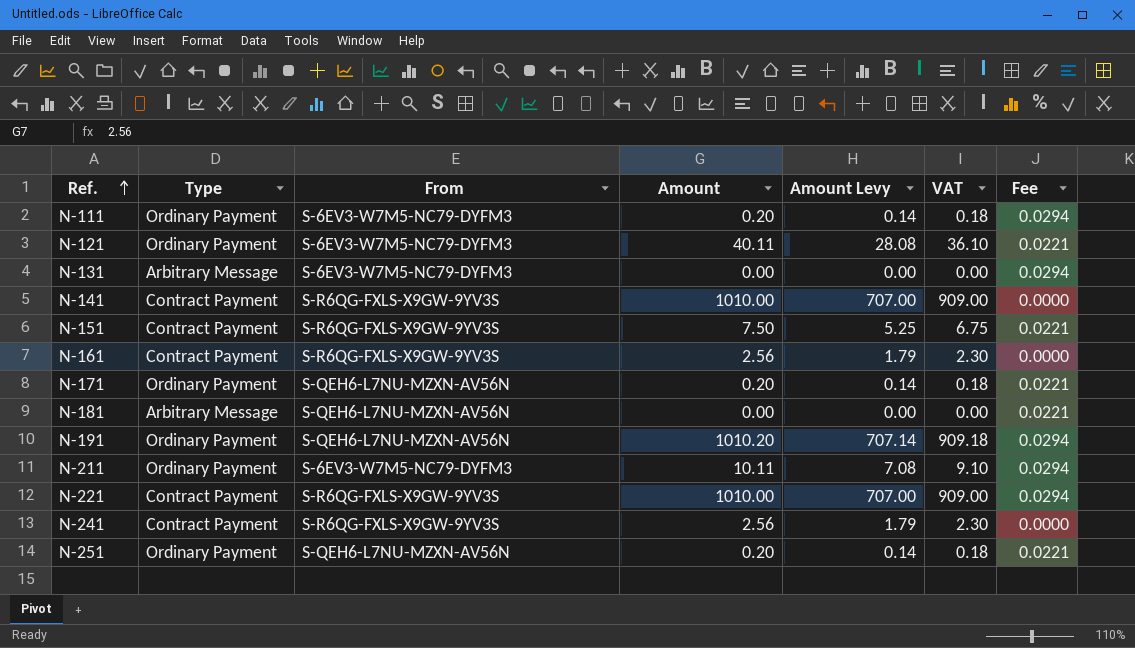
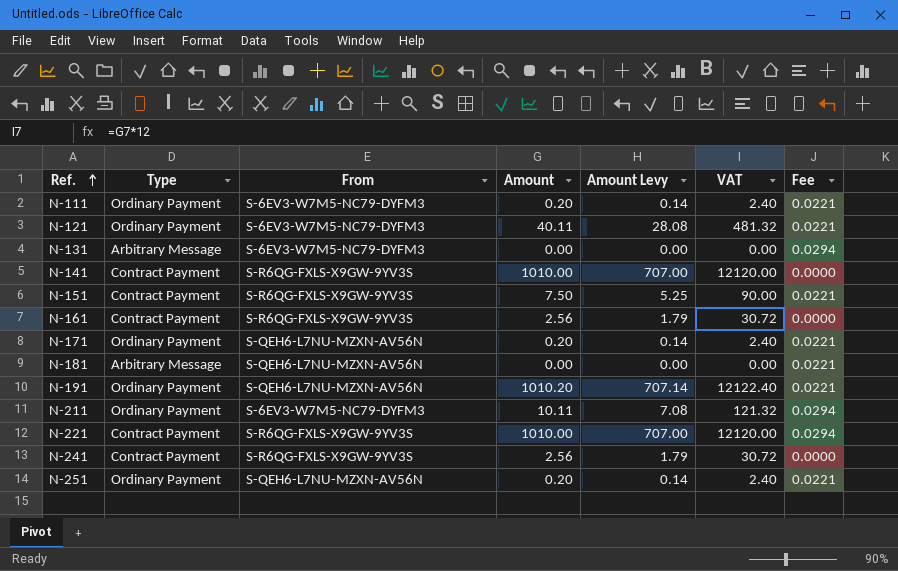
column VAT | formula: [Amount] * 0.9 -> [Amount] * 12
N-111 | Fee: 0.0294 -> 0.0221
N-191 | Fee: 0.0294 -> 0.0221

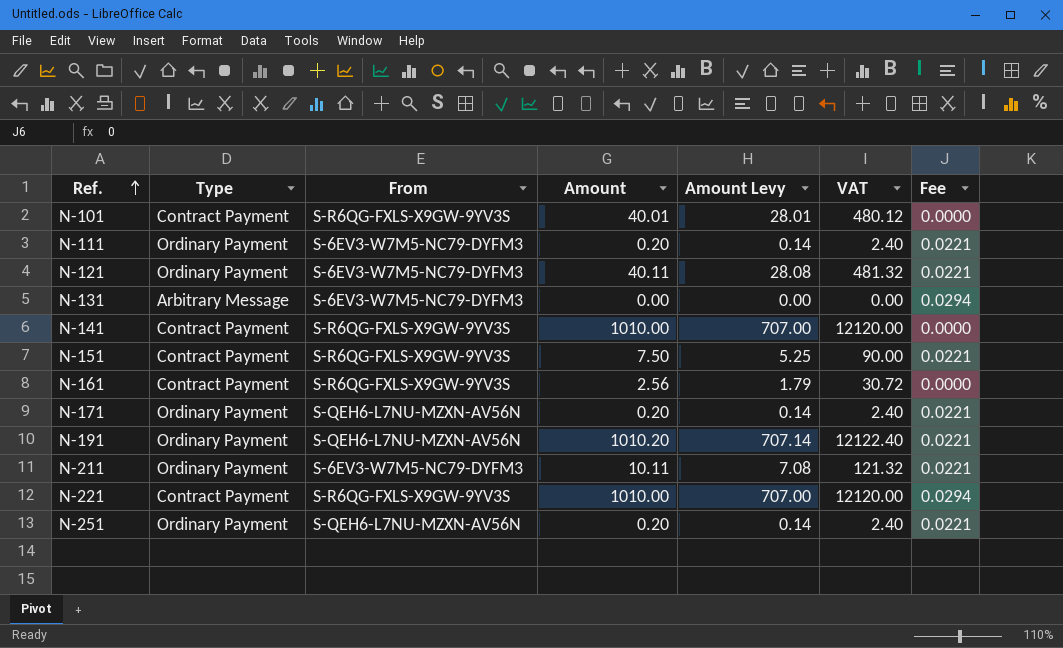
row N-181: Arbitrary Message | S-QEH6-L7NU-MZXN-AV56N | 0.00 | 0.00 | 0.00 | 0.0221 -> none
row N-241: Contract Payment | S-R6QG-FXLS-X9GW-9YV3S | 2.56 | 1.79 | 30.72 | 0.0000 -> none
row N-101: none -> Contract Payment | S-R6QG-FXLS-X9GW-9YV3S | 40.01 | 28.01 | 480.12 | 0.0000
N-211 | Fee: 0.0294 -> 0.0221

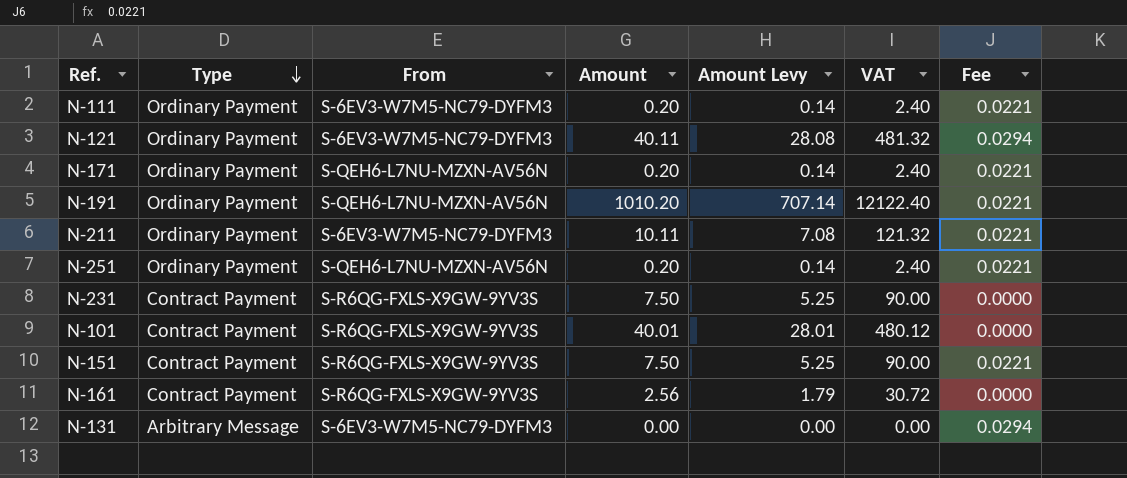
row order: Ref. ascending -> Type descending
row N-141: Contract Payment | S-R6QG-FXLS-X9GW-9YV3S | 1010.00 | 707.00 | 12120.00 | 0.0000 -> none
row N-221: Contract Payment | S-R6QG-FXLS-X9GW-9YV3S | 1010.00 | 707.00 | 12120.00 | 0.0294 -> none
N-121 | Fee: 0.0221 -> 0.0294
row N-231: none -> Contract Payment | S-R6QG-FXLS-X9GW-9YV3S | 7.50 | 5.25 | 90.00 | 0.0000

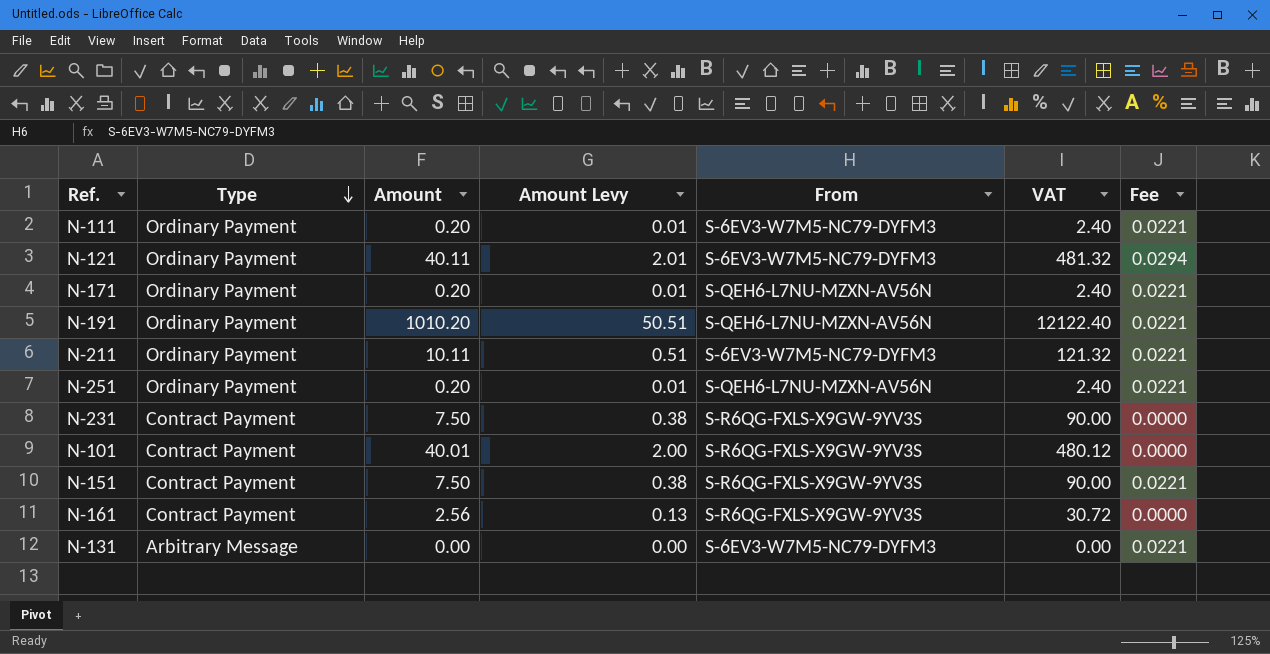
column Amount Levy | formula: [Amount] * 0.7 -> [Amount] * 0.05
column From | position: 3 -> 5
N-131 | Fee: 0.0294 -> 0.0221

